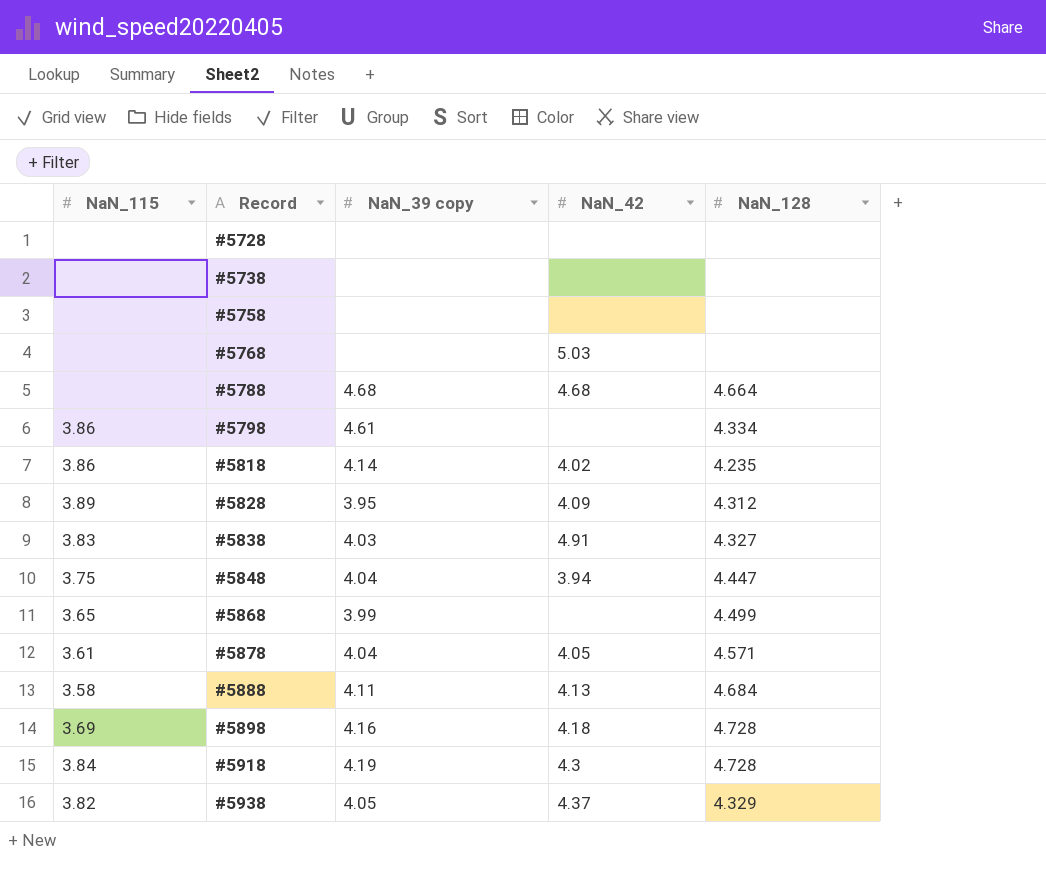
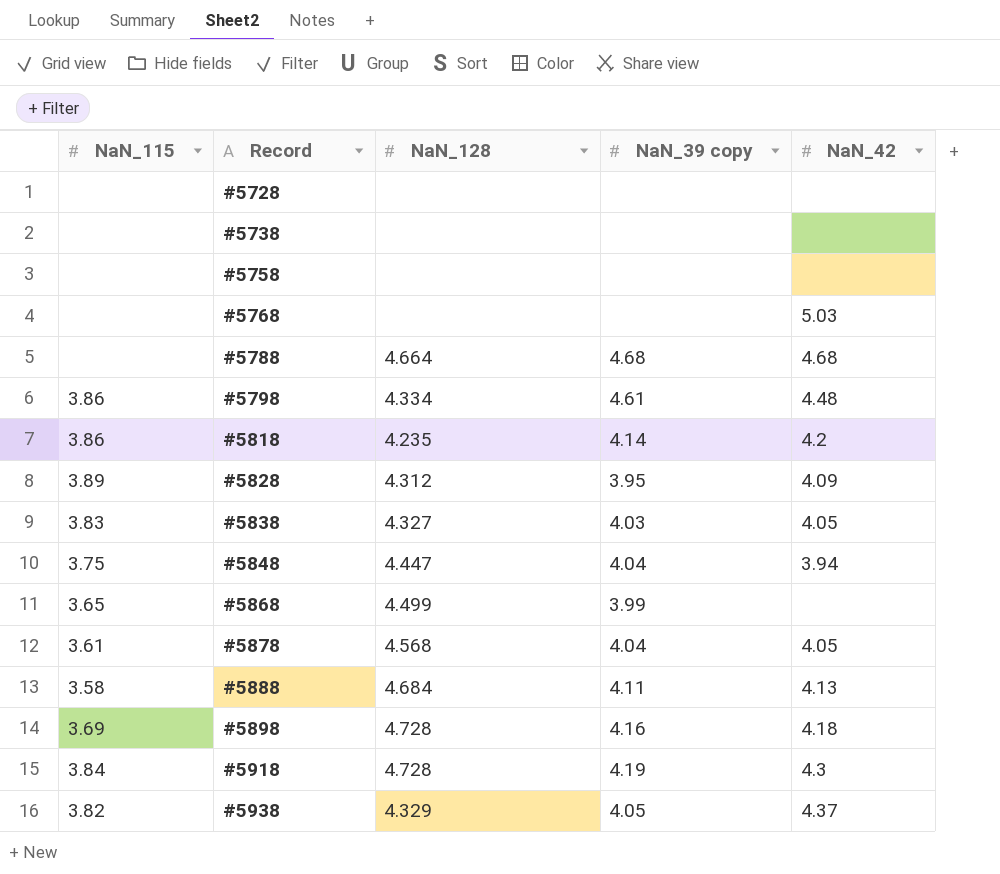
column NaN_128 | position: 5 -> 3
#5798 | NaN_42: none -> 4.48
#5818 | NaN_42: 4.02 -> 4.2
#5838 | NaN_42: 4.91 -> 4.05
#5878 | NaN_128: 4.571 -> 4.568

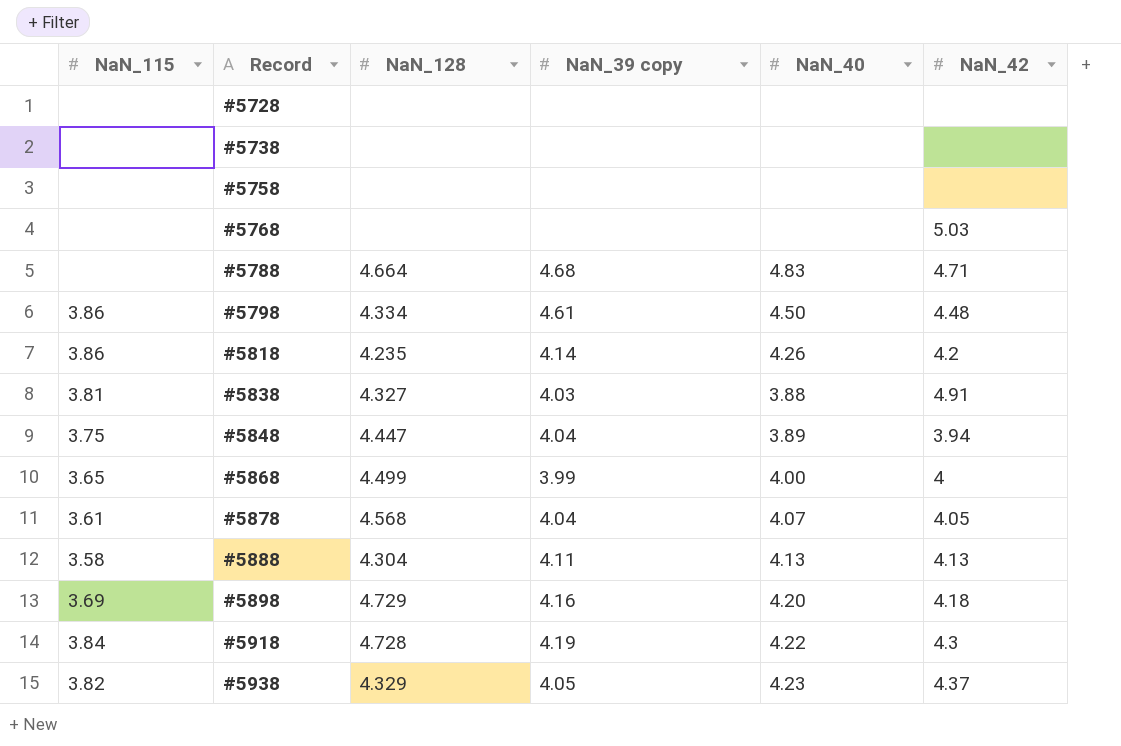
column NaN_40 | position: none -> 5
row #5828: 3.89 | 4.312 | 3.95 | 4.09 -> none
#5788 | NaN_42: 4.68 -> 4.71
#5838 | NaN_115: 3.83 -> 3.81
#5838 | NaN_42: 4.05 -> 4.91
#5868 | NaN_42: none -> 4
#5888 | NaN_128: 4.684 -> 4.304
#5898 | NaN_128: 4.728 -> 4.729

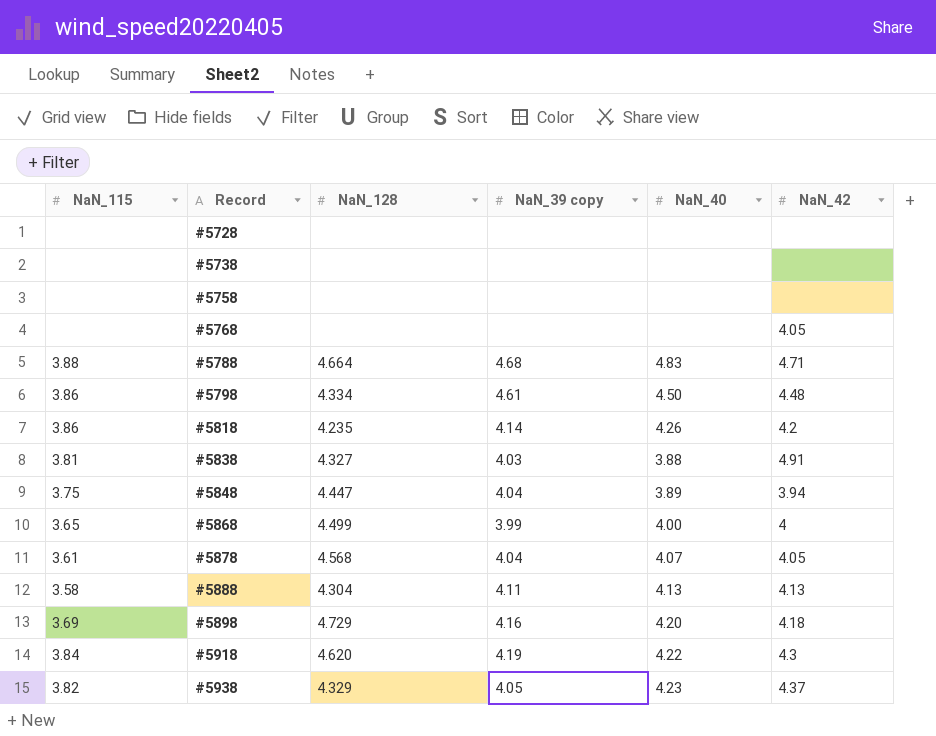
#5768 | NaN_42: 5.03 -> 4.05
#5788 | NaN_115: none -> 3.88
#5918 | NaN_128: 4.728 -> 4.620

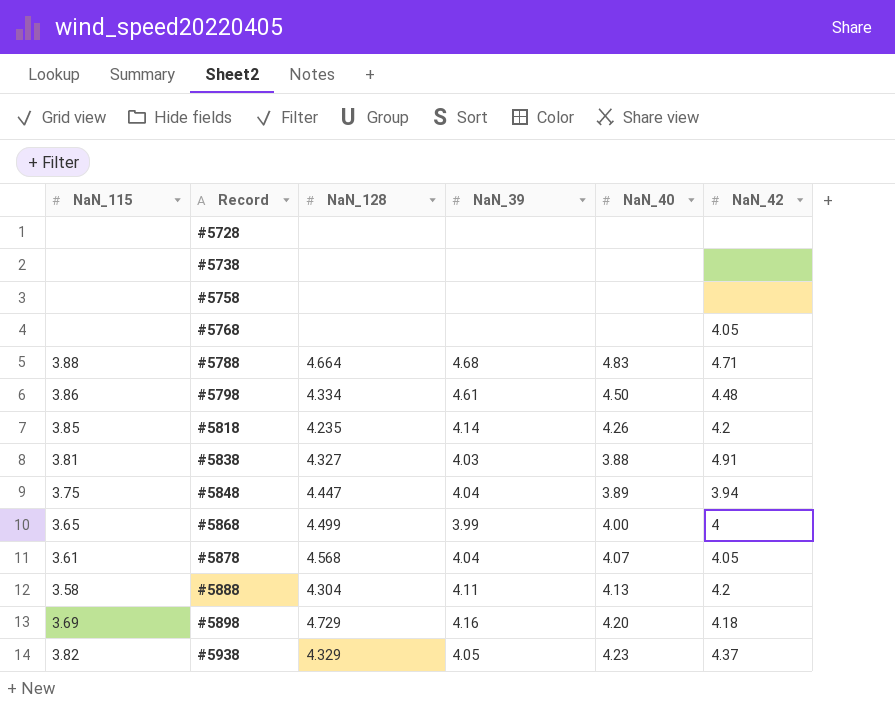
column name: NaN_39 copy -> NaN_39
row #5918: 3.84 | 4.620 | 4.19 | 4.22 | 4.3 -> none
#5818 | NaN_115: 3.86 -> 3.85
#5888 | NaN_42: 4.13 -> 4.2

